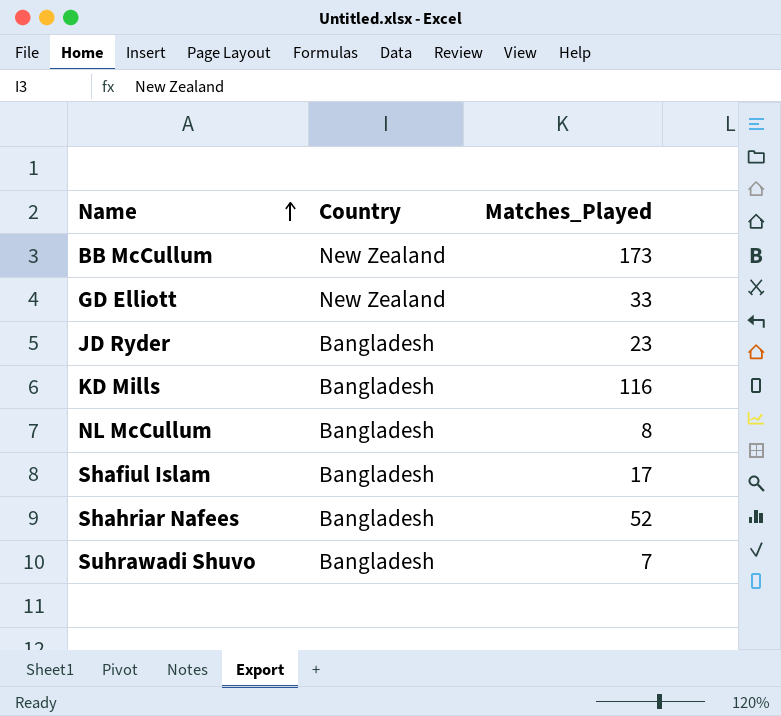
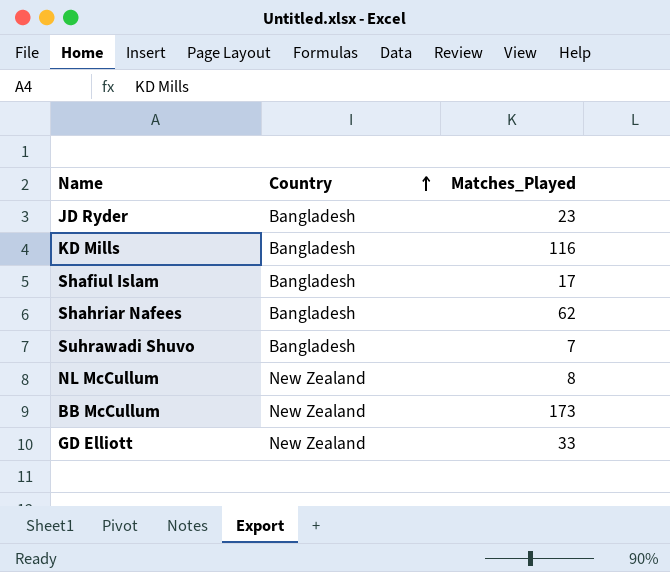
row order: Name ascending -> Country ascending
Shahriar Nafees | Matches_Played: 52 -> 62
NL McCullum | Country: Bangladesh -> New Zealand

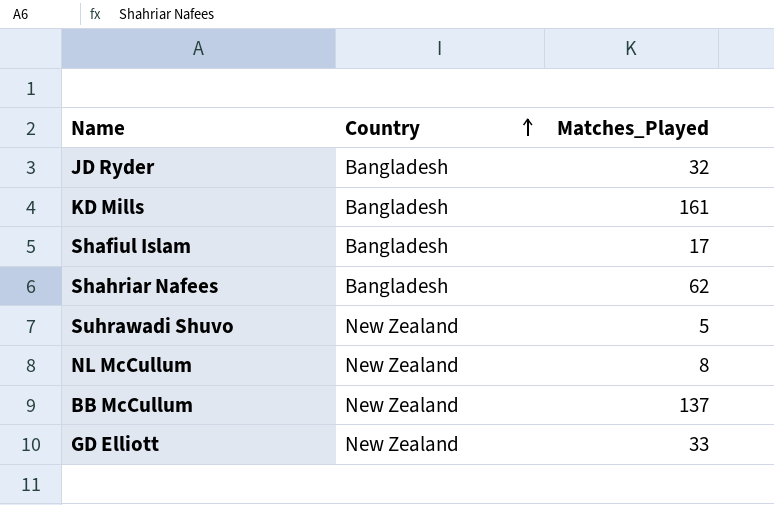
JD Ryder | Matches_Played: 23 -> 32
KD Mills | Matches_Played: 116 -> 161
Suhrawadi Shuvo | Country: Bangladesh -> New Zealand
Suhrawadi Shuvo | Matches_Played: 7 -> 5
BB McCullum | Matches_Played: 173 -> 137

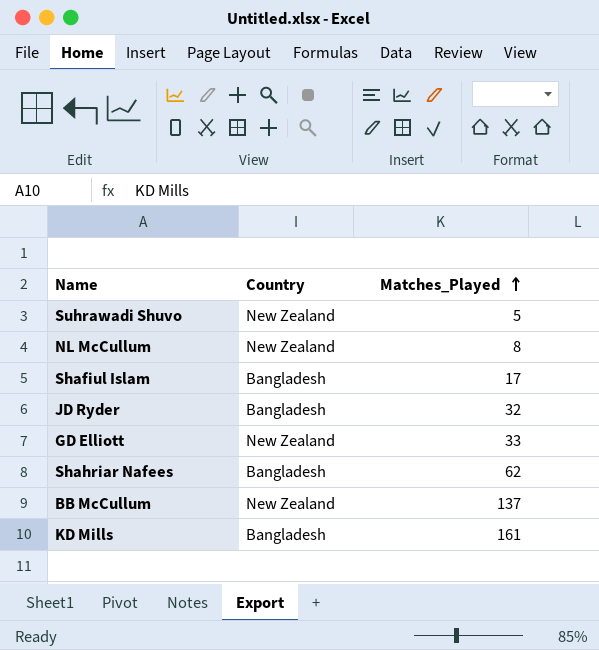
row order: Country ascending -> Matches_Played ascending

